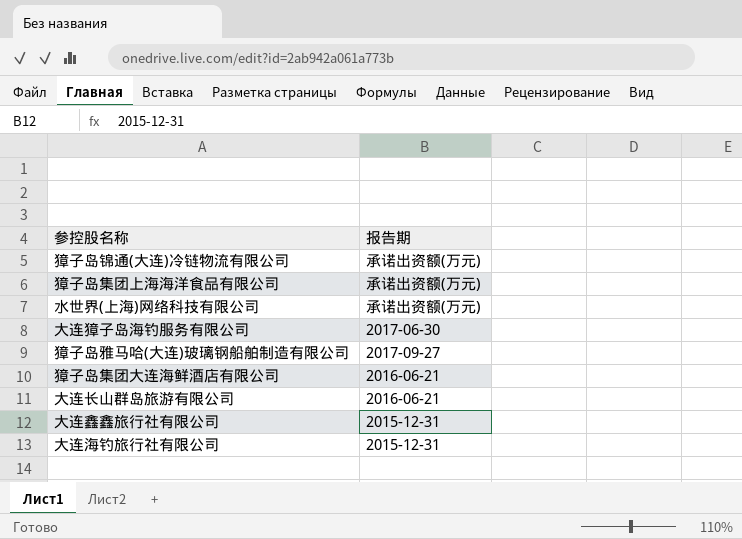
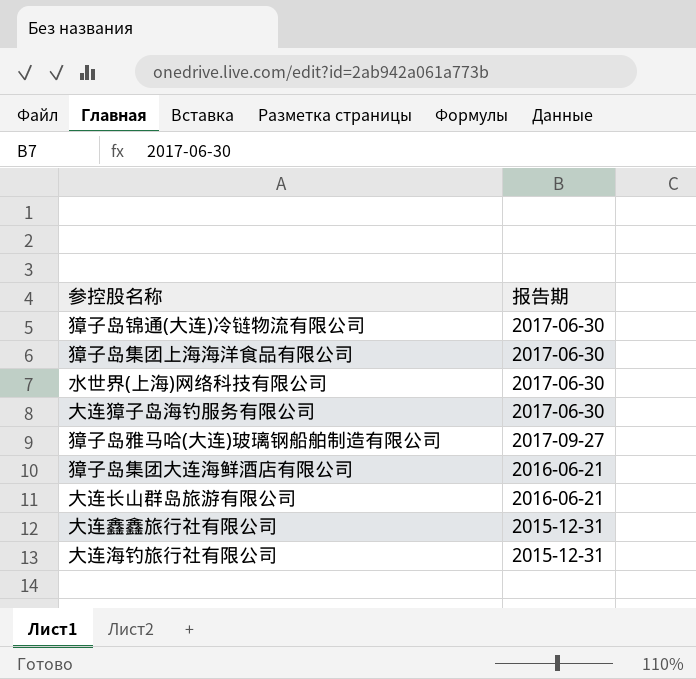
獐子岛锦通(大连)冷链物流有限公司 | 报告期: 承诺出资额(万元) -> 2017-06-30
獐子岛集团上海海洋食品有限公司 | 报告期: 承诺出资额(万元) -> 2017-06-30
水世界(上海)网络科技有限公司 | 报告期: 承诺出资额(万元) -> 2017-06-30

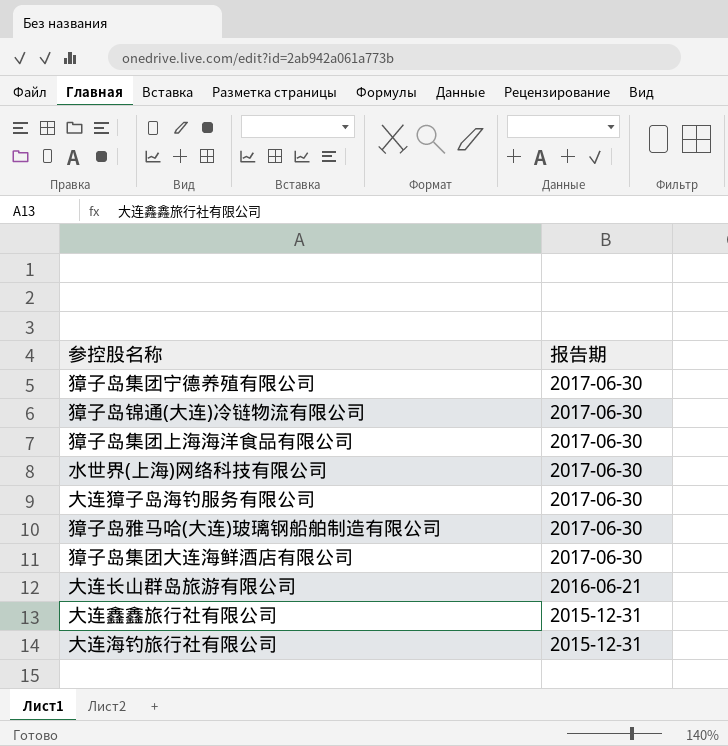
row 獐子岛集团宁德养殖有限公司: none -> 2017-06-30
獐子岛雅马哈(大连)玻璃钢船舶制造有限公司 | 报告期: 2017-09-27 -> 2017-06-30
獐子岛集团大连海鲜酒店有限公司 | 报告期: 2016-06-21 -> 2017-06-30

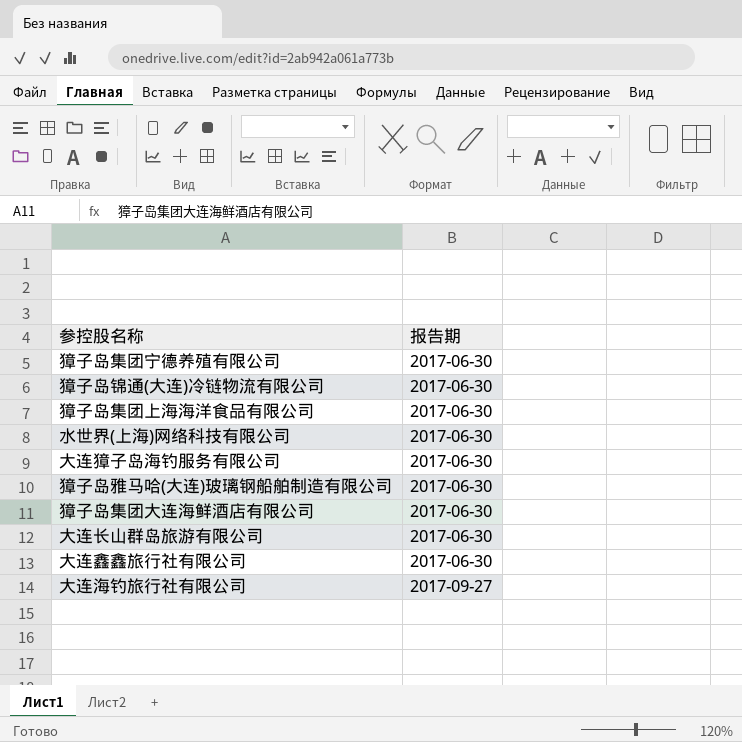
大连长山群岛旅游有限公司 | 报告期: 2016-06-21 -> 2017-06-30
大连鑫鑫旅行社有限公司 | 报告期: 2015-12-31 -> 2017-06-30
大连海钓旅行社有限公司 | 报告期: 2015-12-31 -> 2017-09-27

